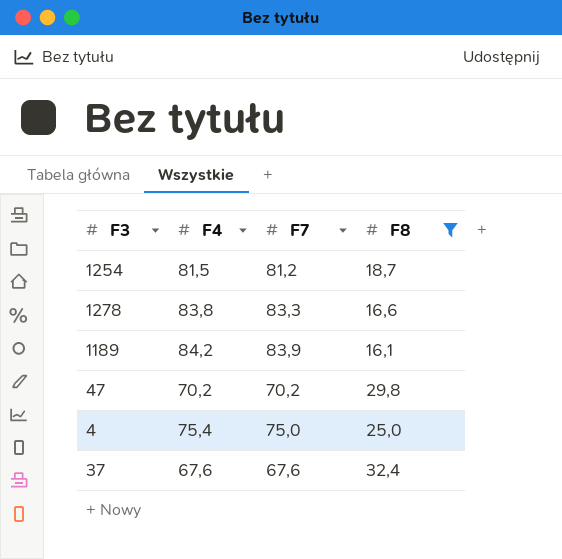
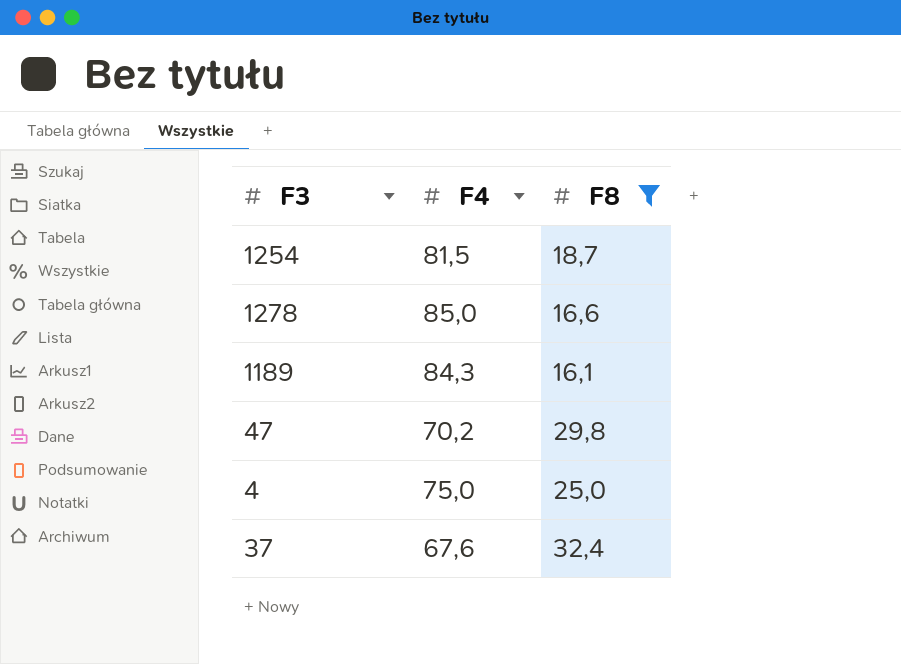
column F7 | position: 3 -> none
1278 | F4: 83,8 -> 85,0
1189 | F4: 84,2 -> 84,3
4 | F4: 75,4 -> 75,0

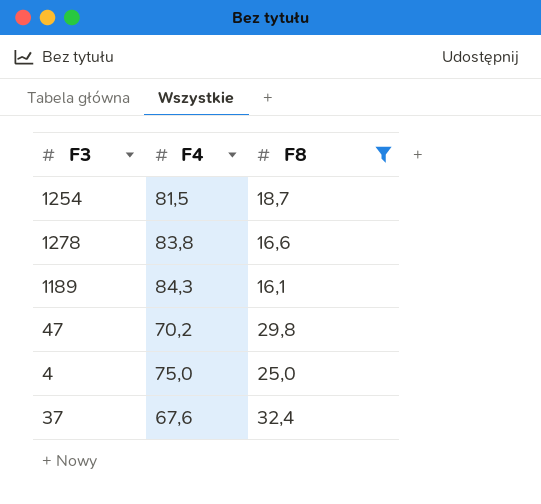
1278 | F4: 85,0 -> 83,8

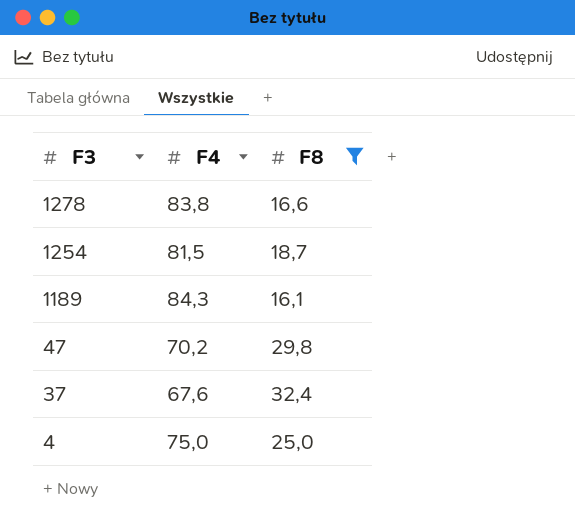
row order: none -> F3 descending

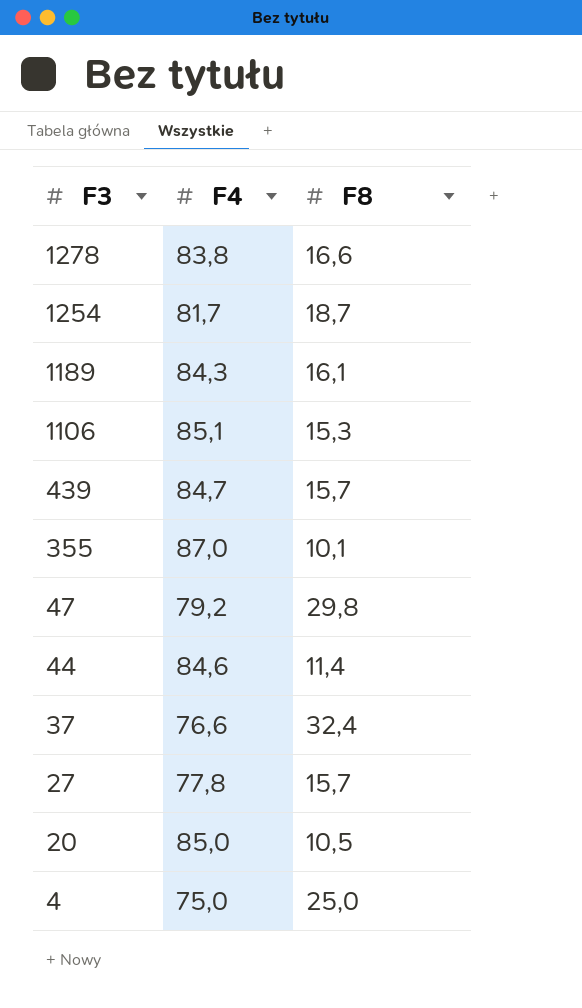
filter: F8 >= 16,1 -> none
1254 | F4: 81,5 -> 81,7
47 | F4: 70,2 -> 79,2
37 | F4: 67,6 -> 76,6

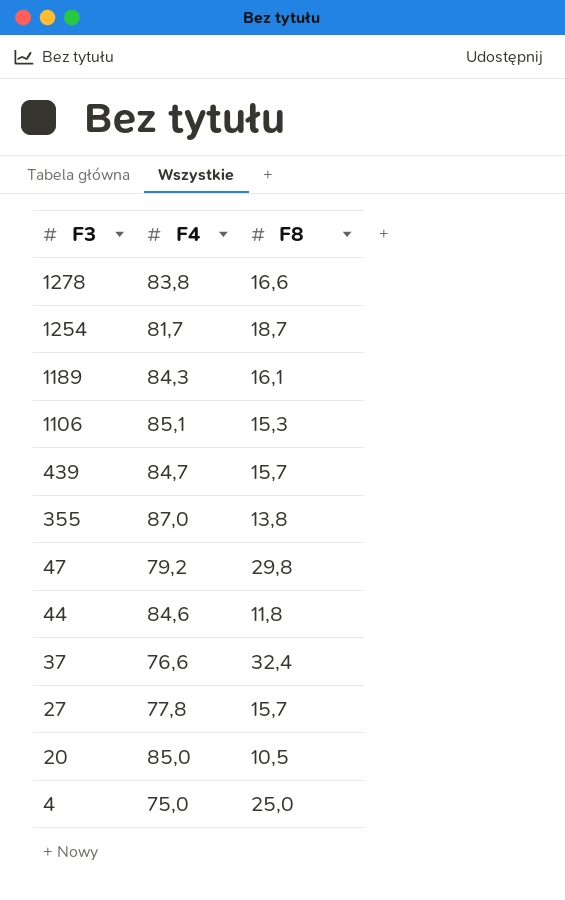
355 | F8: 10,1 -> 13,8
44 | F8: 11,4 -> 11,8

